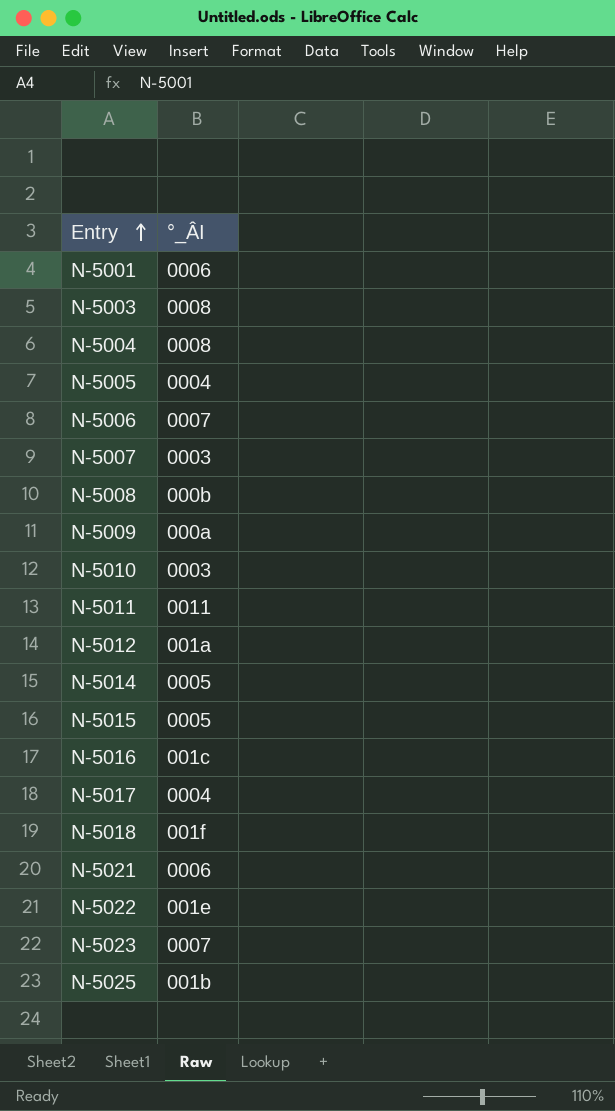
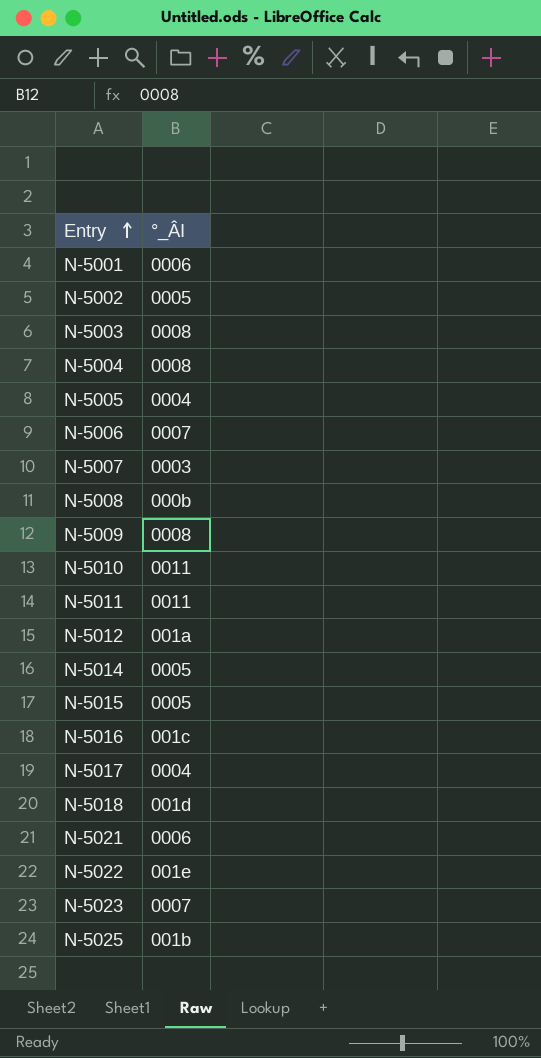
row N-5002: none -> 0005
N-5009 | °_ÂI: 000a -> 0008
N-5010 | °_ÂI: 0003 -> 0011
N-5018 | °_ÂI: 001f -> 001d

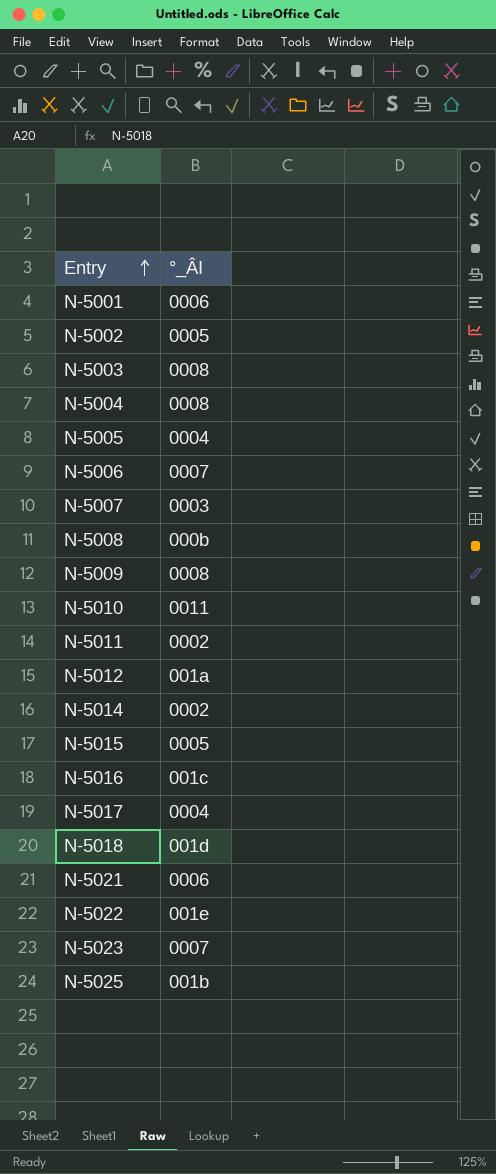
N-5011 | °_ÂI: 0011 -> 0002
N-5014 | °_ÂI: 0005 -> 0002

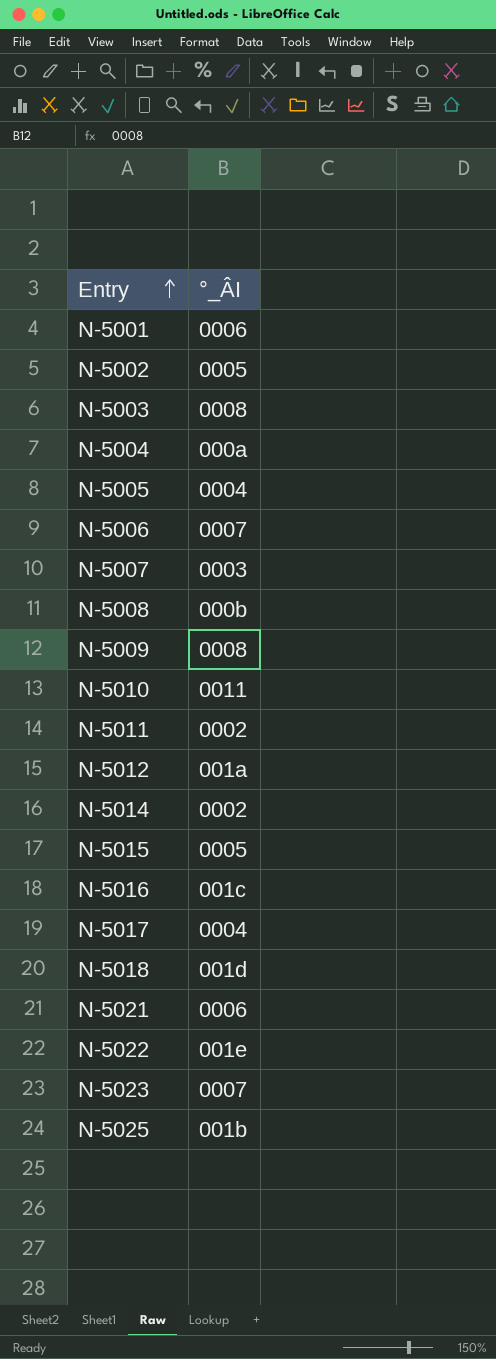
N-5004 | °_ÂI: 0008 -> 000a

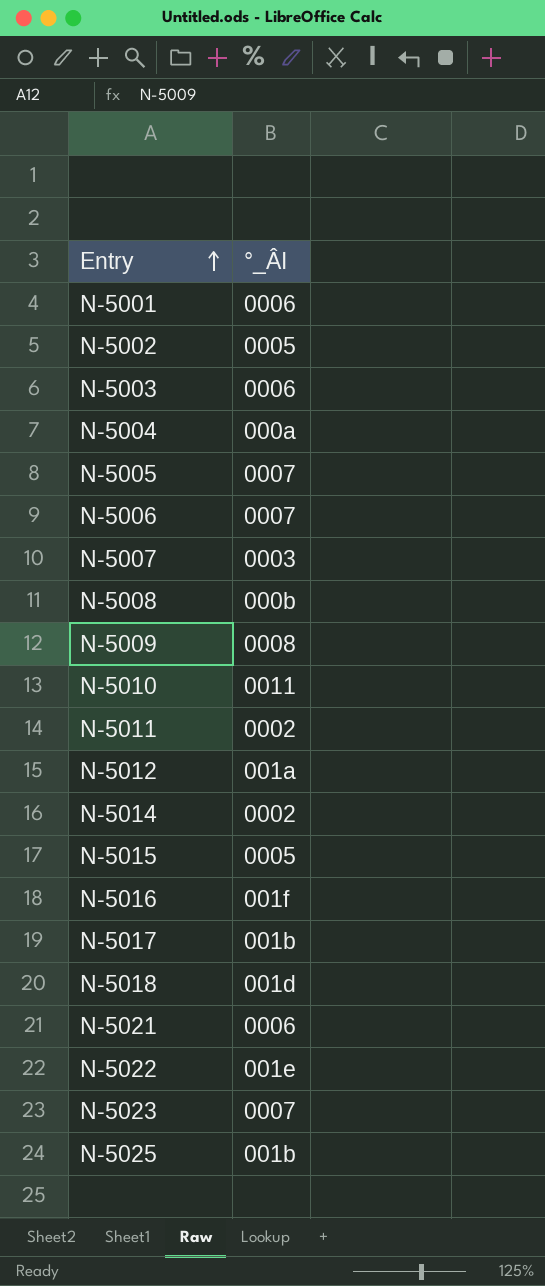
N-5003 | °_ÂI: 0008 -> 0006
N-5005 | °_ÂI: 0004 -> 0007
N-5016 | °_ÂI: 001c -> 001f
N-5017 | °_ÂI: 0004 -> 001b

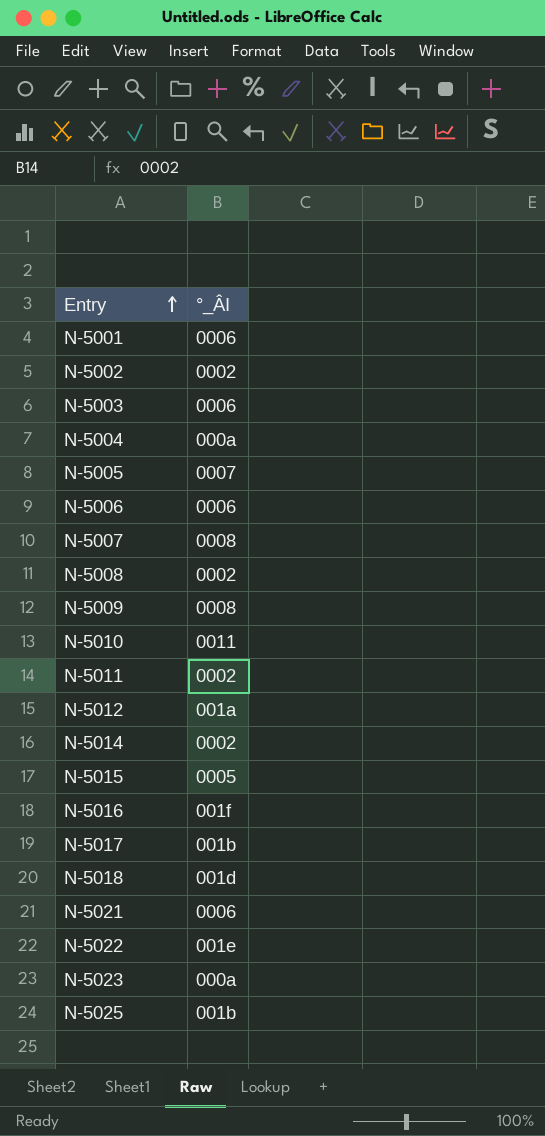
N-5002 | °_ÂI: 0005 -> 0002
N-5006 | °_ÂI: 0007 -> 0006
N-5007 | °_ÂI: 0003 -> 0008
N-5008 | °_ÂI: 000b -> 0002
N-5023 | °_ÂI: 0007 -> 000a

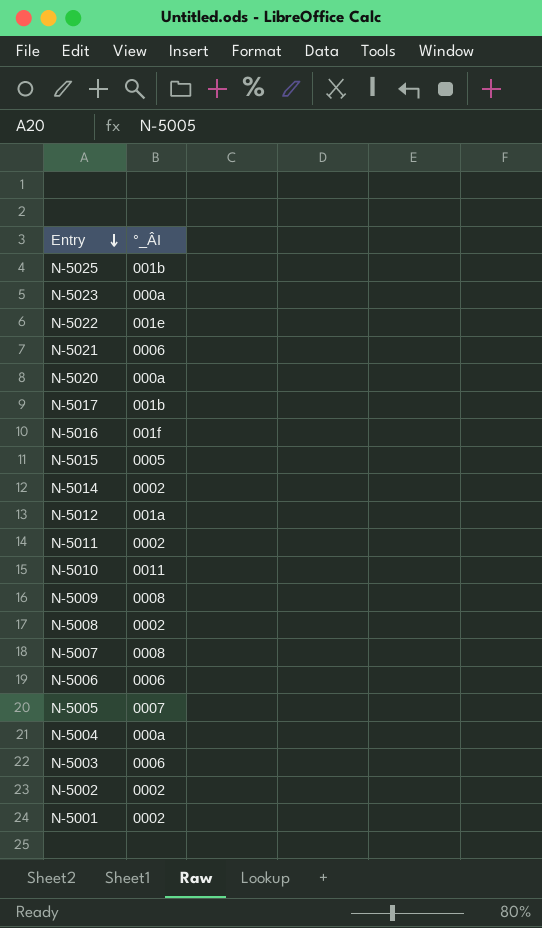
row order: Entry ascending -> Entry descending
row N-5018: 001d -> none
row N-5020: none -> 000a
N-5001 | °_ÂI: 0006 -> 0002

